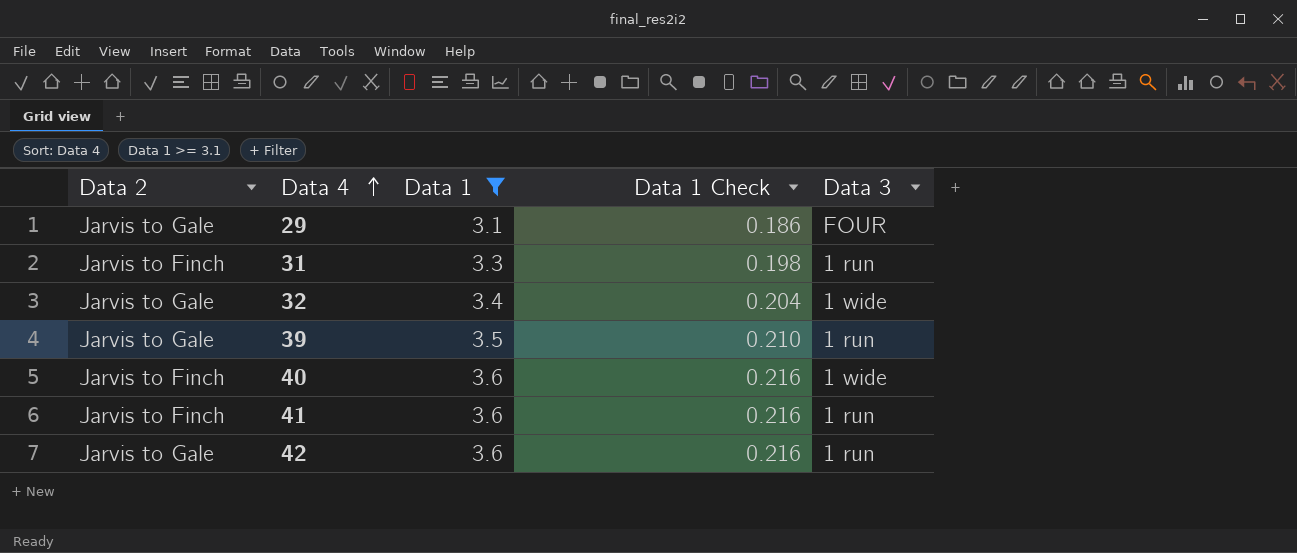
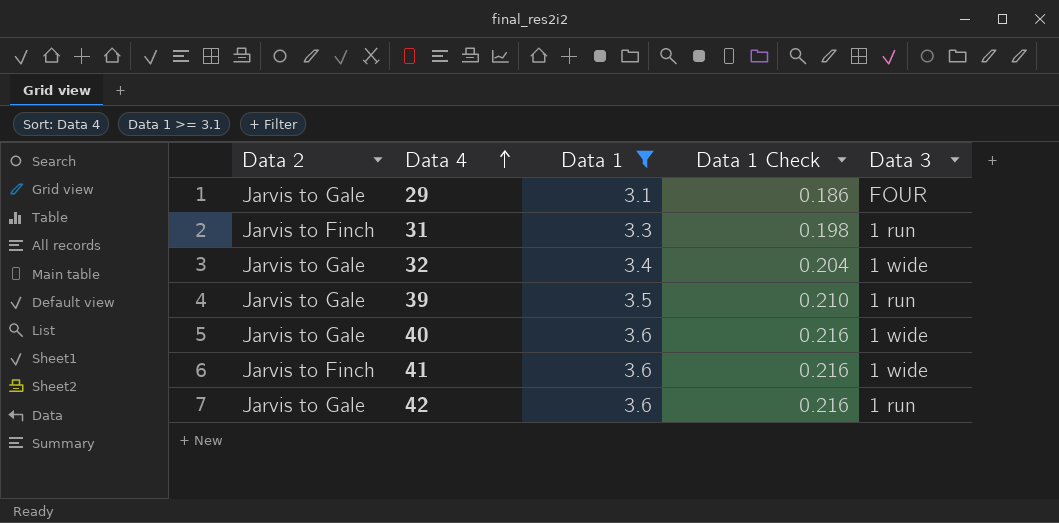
40 | Data 2: Jarvis to Finch -> Jarvis to Gale
41 | Data 3: 1 run -> 1 wide

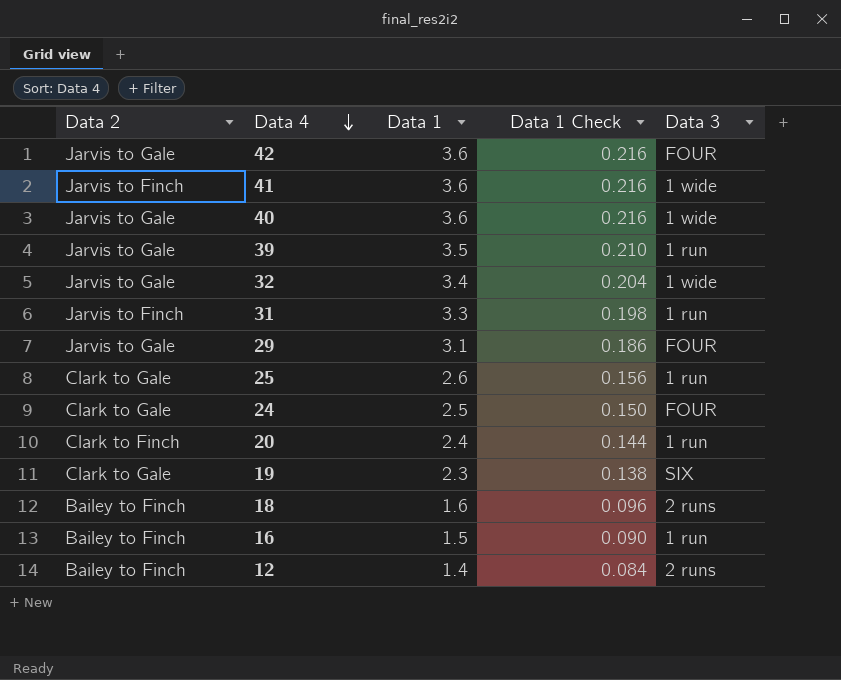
filter: Data 1 >= 3.1 -> none
row order: Data 4 ascending -> Data 4 descending
42 | Data 3: 1 run -> FOUR

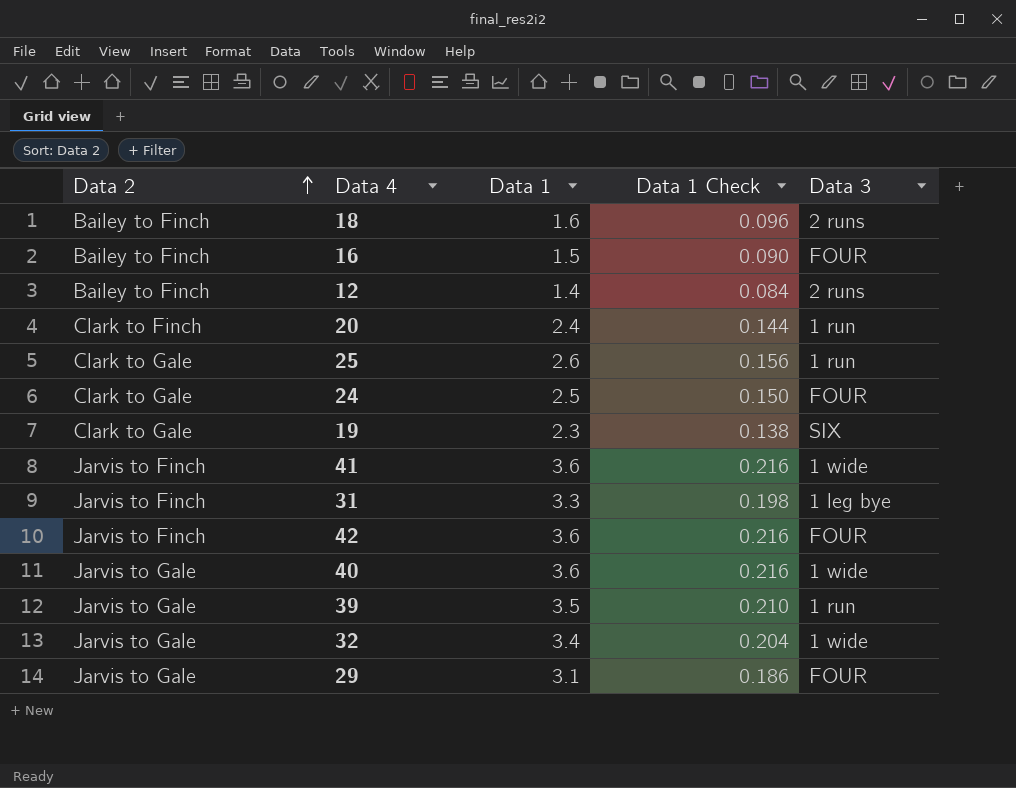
row order: Data 4 descending -> Data 2 ascending
16 | Data 3: 1 run -> FOUR
31 | Data 3: 1 run -> 1 leg bye
42 | Data 2: Jarvis to Gale -> Jarvis to Finch

